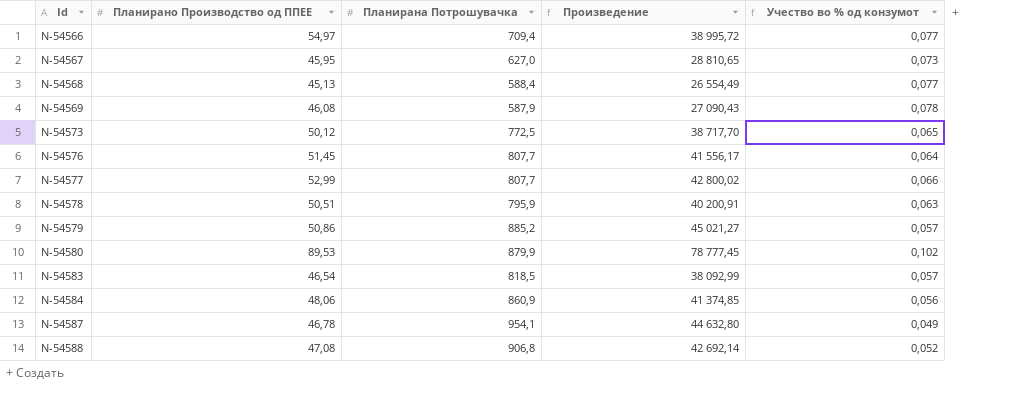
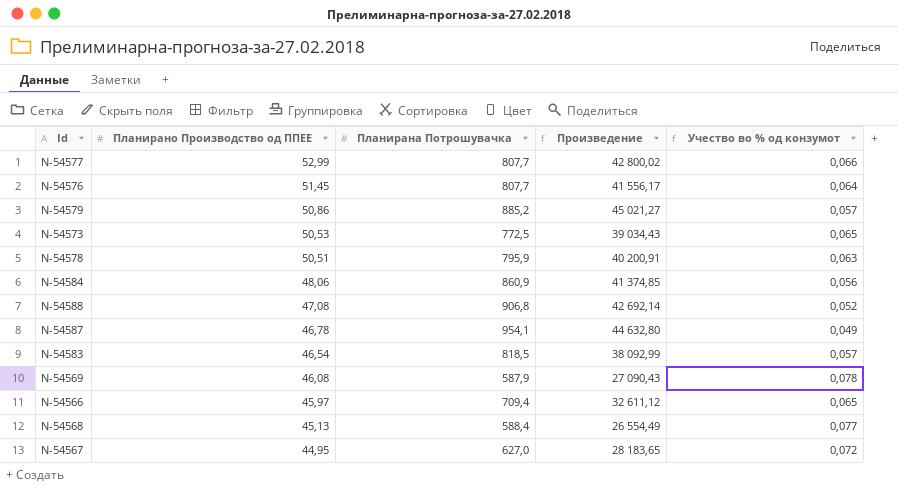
row order: Id ascending -> Планирано Производство од ППЕЕ descending
row N-54580: 89,53 | 879,9 | 78 777,45 | 0,102 -> none
N-54573 | Планирано Производство од ППЕЕ: 50,12 -> 50,53
N-54573 | Произведение: 38 717,70 -> 39 034,43
N-54566 | Планирано Производство од ППЕЕ: 54,97 -> 45,97
N-54566 | Произведение: 38 995,72 -> 32 611,12
N-54566 | Учество во % од конзумот: 0,077 -> 0,065
N-54567 | Планирано Производство од ППЕЕ: 45,95 -> 44,95
N-54567 | Произведение: 28 810,65 -> 28 183,65
N-54567 | Учество во % од конзумот: 0,073 -> 0,072

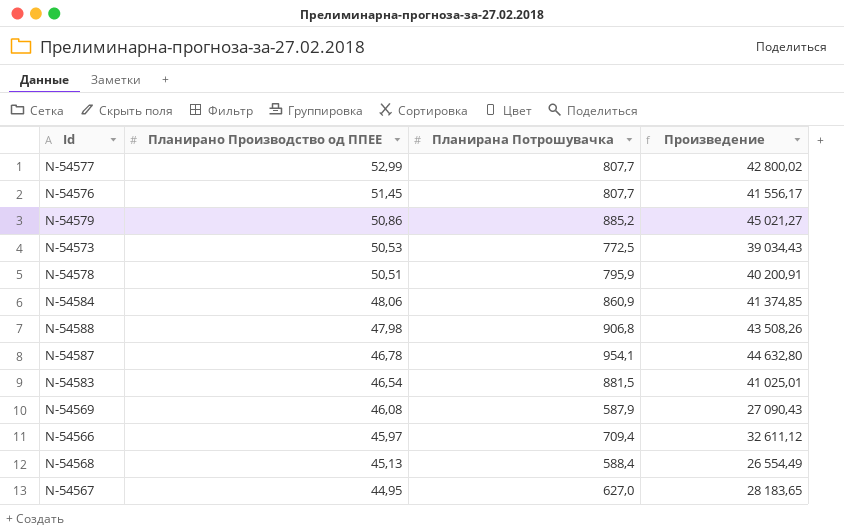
column Учество во % од конзумот | formula: [Планирано Производство од ППЕЕ] / [Планирана Потрошувачка] -> none
N-54588 | Планирано Производство од ППЕЕ: 47,08 -> 47,98
N-54588 | Произведение: 42 692,14 -> 43 508,26
N-54583 | Планирана Потрошувачка: 818,5 -> 881,5
N-54583 | Произведение: 38 092,99 -> 41 025,01

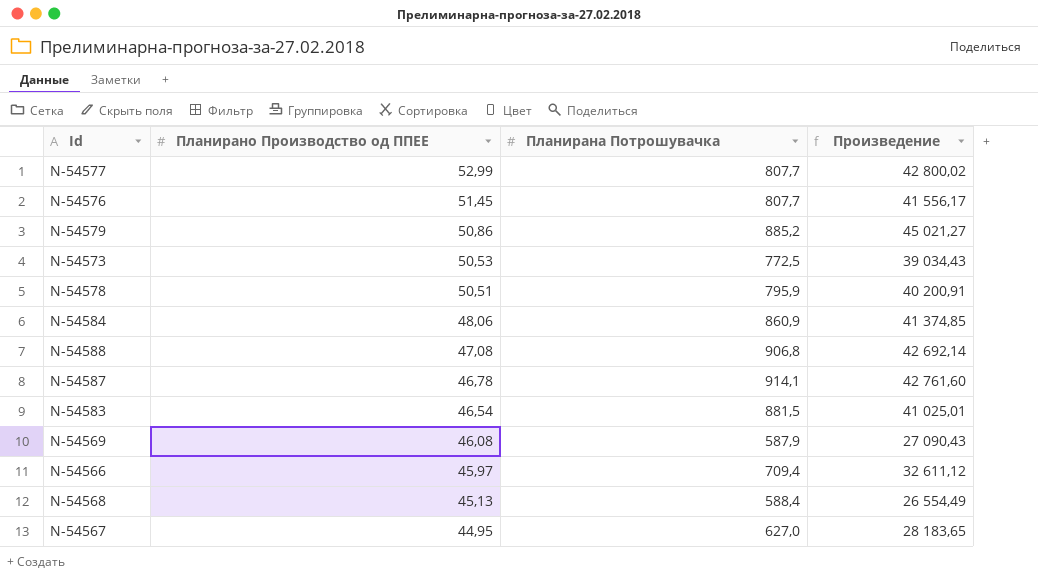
N-54588 | Планирано Производство од ППЕЕ: 47,98 -> 47,08
N-54588 | Произведение: 43 508,26 -> 42 692,14
N-54587 | Планирана Потрошувачка: 954,1 -> 914,1
N-54587 | Произведение: 44 632,80 -> 42 761,60

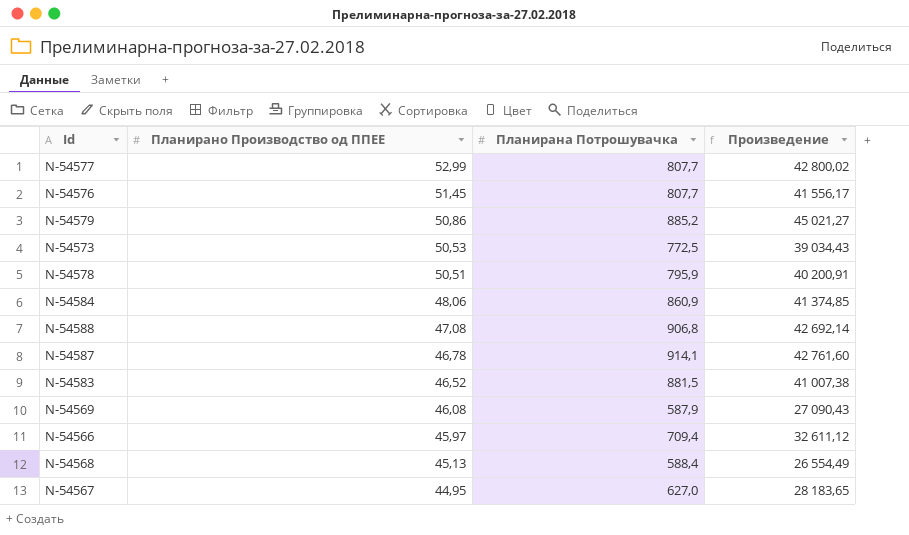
N-54583 | Планирано Производство од ППЕЕ: 46,54 -> 46,52
N-54583 | Произведение: 41 025,01 -> 41 007,38

